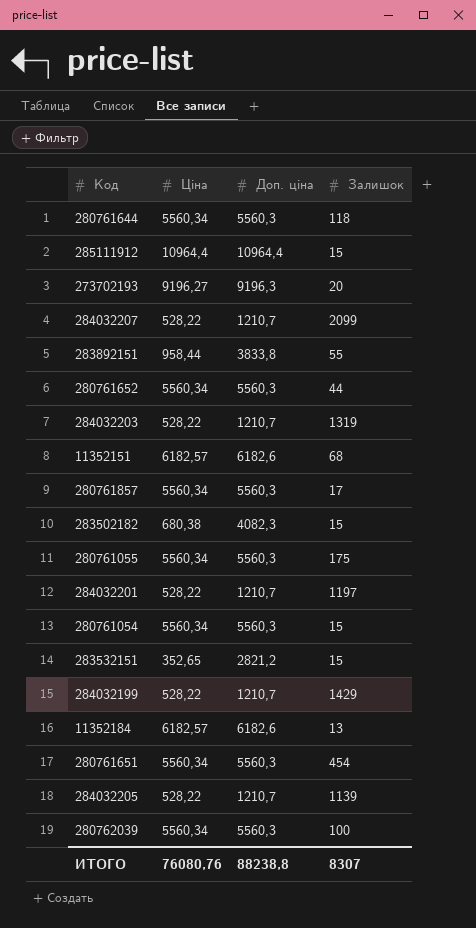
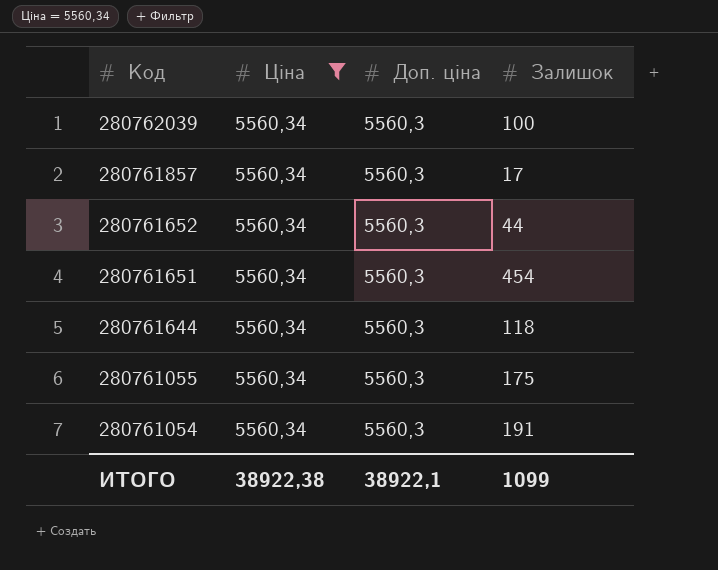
filter: none -> Ціна = 5560,34
row order: none -> Код descending
280761054 | Залишок: 15 -> 191
ИТОГО | Ціна: 76080,76 -> 38922,38
ИТОГО | Доп. ціна: 88238,8 -> 38922,1
ИТОГО | Залишок: 8307 -> 1099

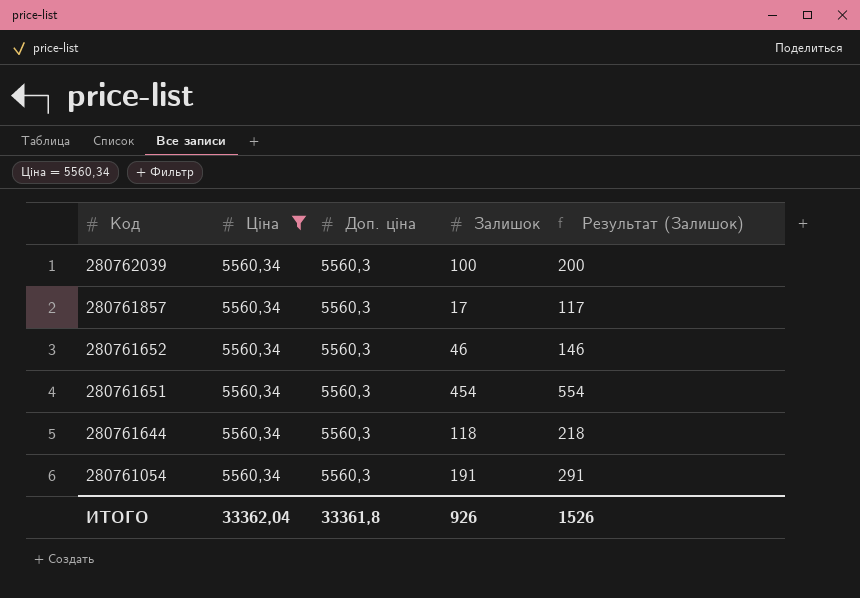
column Результат (Залишок) | formula: none -> [Залишок] + 100
row 280761055: 5560,34 | 5560,3 | 175 -> none
280761652 | Залишок: 44 -> 46
ИТОГО | Ціна: 38922,38 -> 33362,04
ИТОГО | Доп. ціна: 38922,1 -> 33361,8
ИТОГО | Залишок: 1099 -> 926

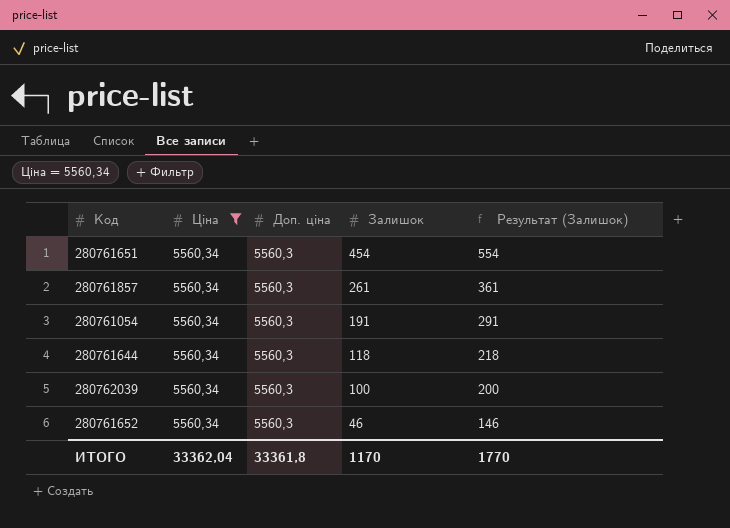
row order: Код descending -> Залишок descending
280761857 | Залишок: 17 -> 261
280761857 | Результат (Залишок): 117 -> 361
ИТОГО | Залишок: 926 -> 1170
ИТОГО | Результат (Залишок): 1526 -> 1770

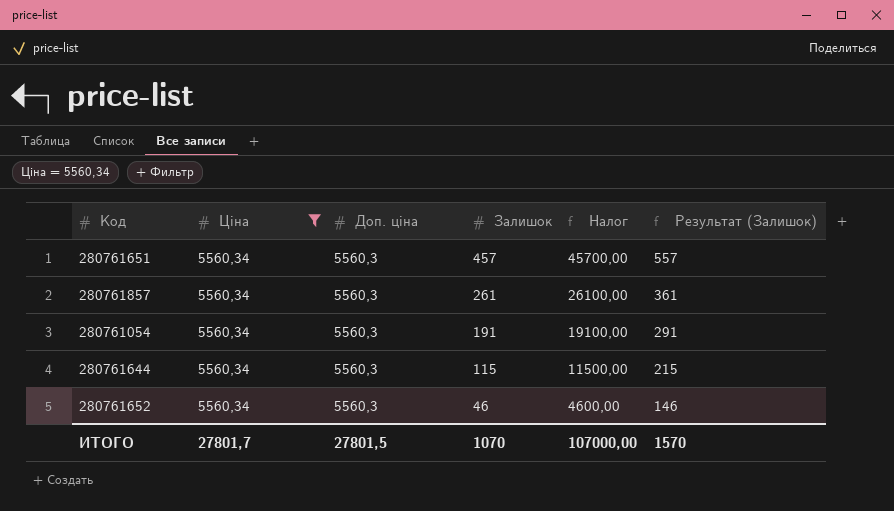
column Налог | formula: none -> [Залишок] * 100
row 280762039: 5560,34 | 5560,3 | 100 | 200 -> none
280761651 | Залишок: 454 -> 457
280761651 | Результат (Залишок): 554 -> 557
280761644 | Залишок: 118 -> 115
280761644 | Результат (Залишок): 218 -> 215
ИТОГО | Ціна: 33362,04 -> 27801,7
ИТОГО | Доп. ціна: 33361,8 -> 27801,5
ИТОГО | Залишок: 1170 -> 1070
ИТОГО | Результат (Залишок): 1770 -> 1570

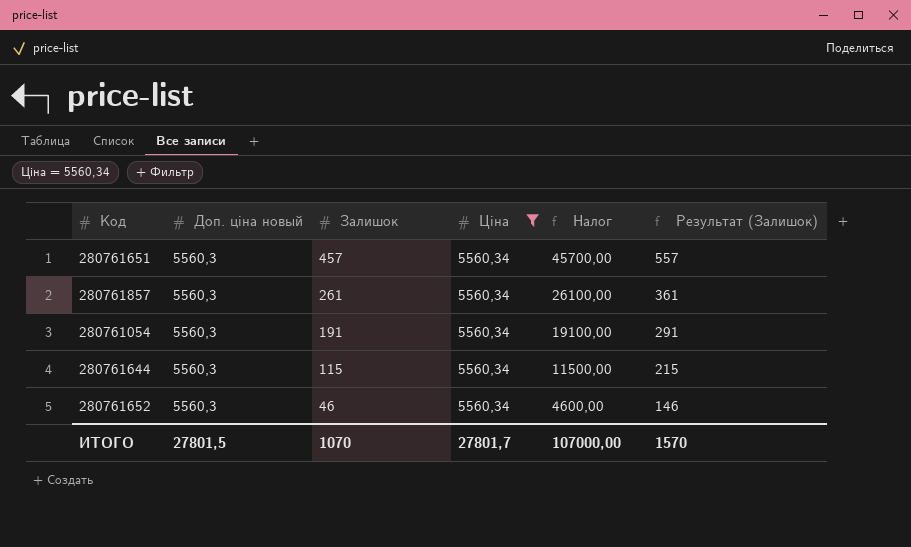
column name: Доп. ціна -> Доп. ціна новый
column Ціна | position: 2 -> 4

